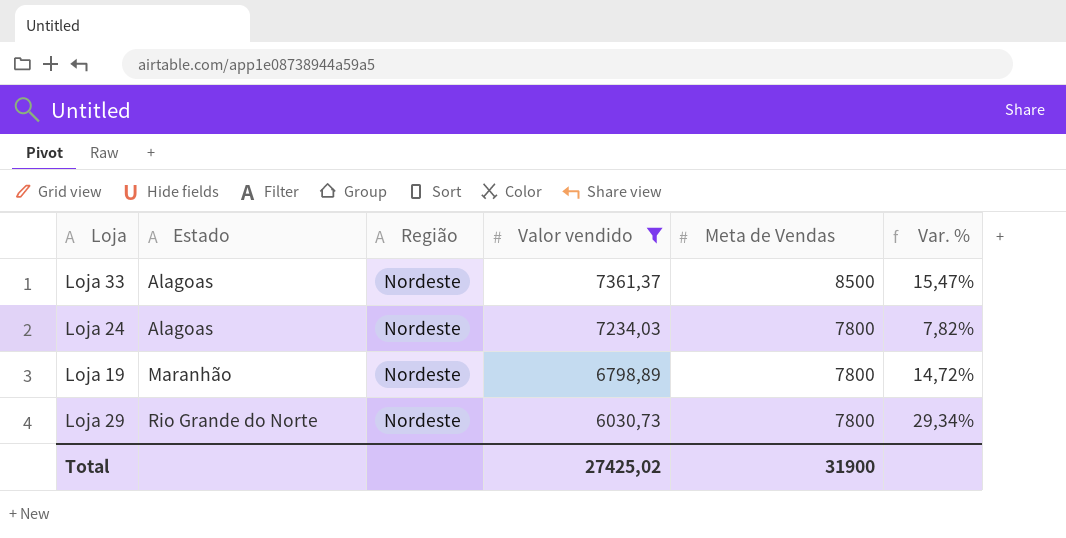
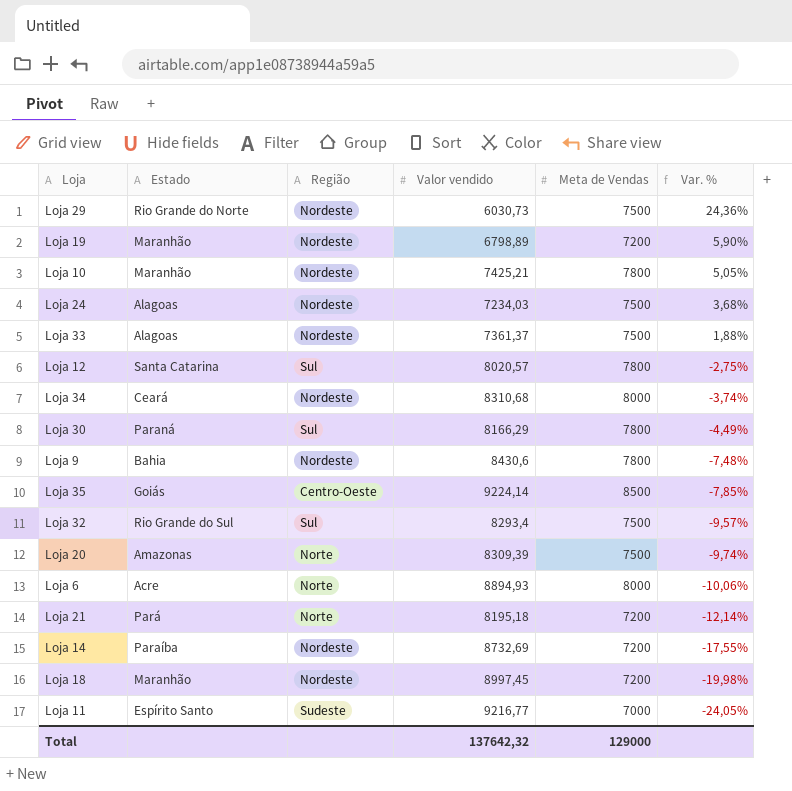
filter: Valor vendido <= 7361,37 -> none
row order: Estado ascending -> Var. % descending
Loja 29 | Meta de Vendas: 7800 -> 7500
Loja 29 | Var. %: 29,34% -> 24,36%
Loja 19 | Meta de Vendas: 7800 -> 7200
Loja 19 | Var. %: 14,72% -> 5,90%
Loja 24 | Meta de Vendas: 7800 -> 7500
Loja 24 | Var. %: 7,82% -> 3,68%
Loja 33 | Meta de Vendas: 8500 -> 7500
Loja 33 | Var. %: 15,47% -> 1,88%
Total | Valor vendido: 27425,02 -> 137642,32
Total | Meta de Vendas: 31900 -> 129000

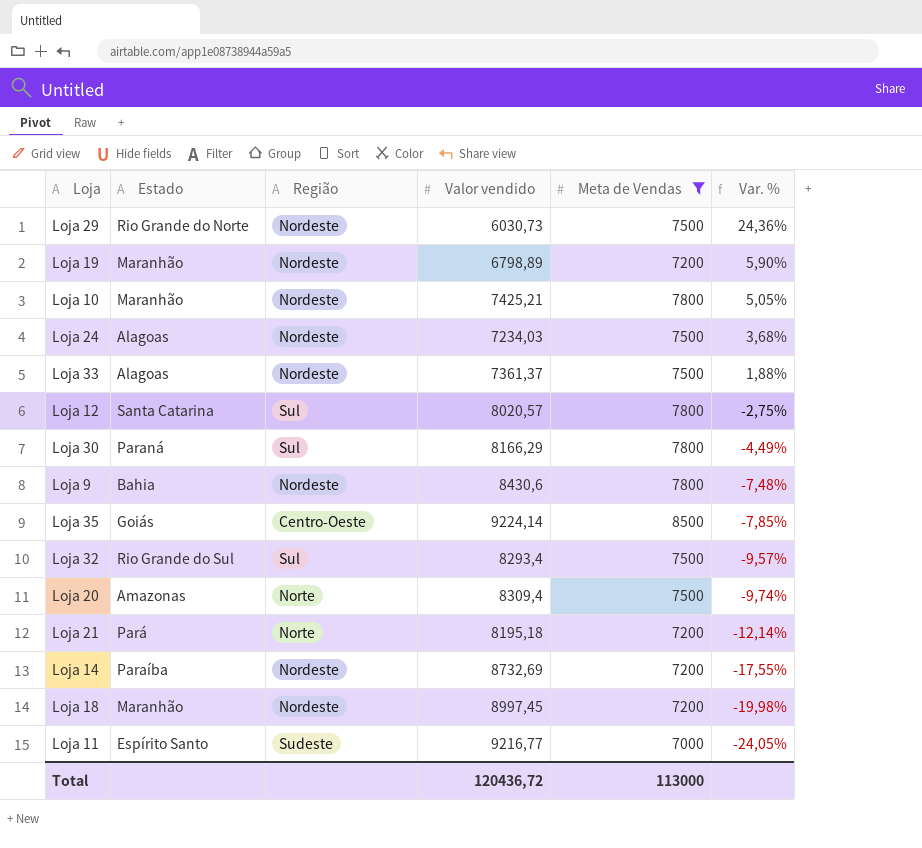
filter: none -> Meta de Vendas != 8000
Loja 20 | Valor vendido: 8309,39 -> 8309,4
Total | Valor vendido: 137642,32 -> 120436,72
Total | Meta de Vendas: 129000 -> 113000

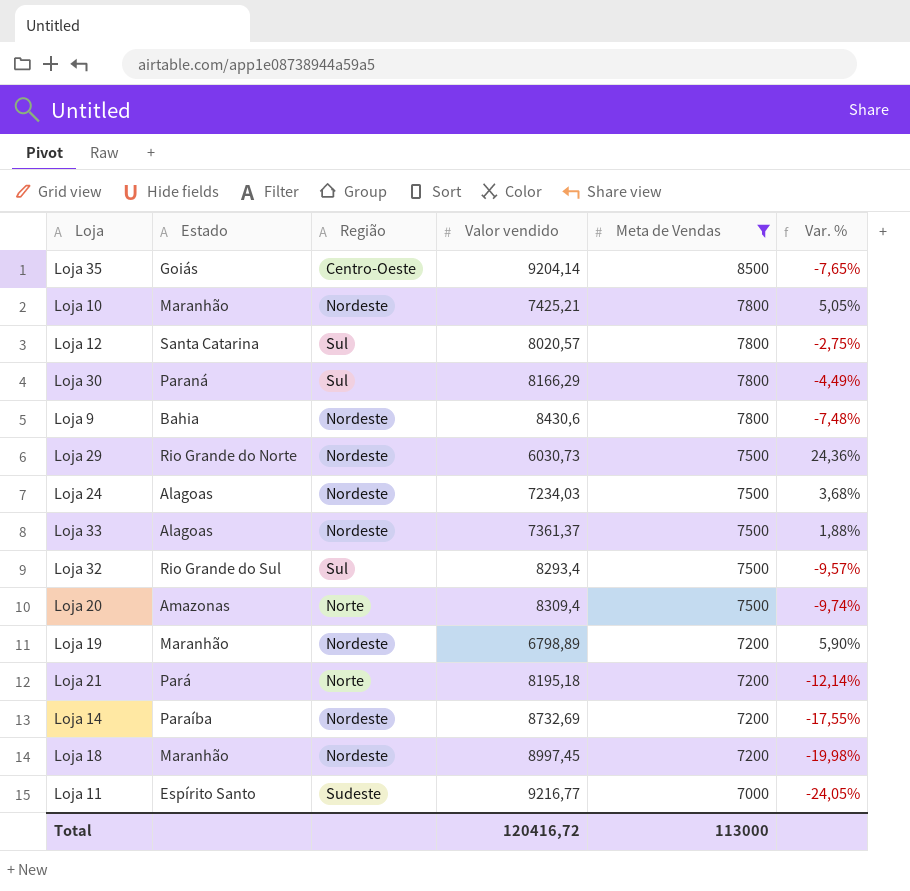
row order: Var. % descending -> Meta de Vendas descending
Loja 35 | Valor vendido: 9224,14 -> 9204,14
Loja 35 | Var. %: -7,85% -> -7,65%
Total | Valor vendido: 120436,72 -> 120416,72

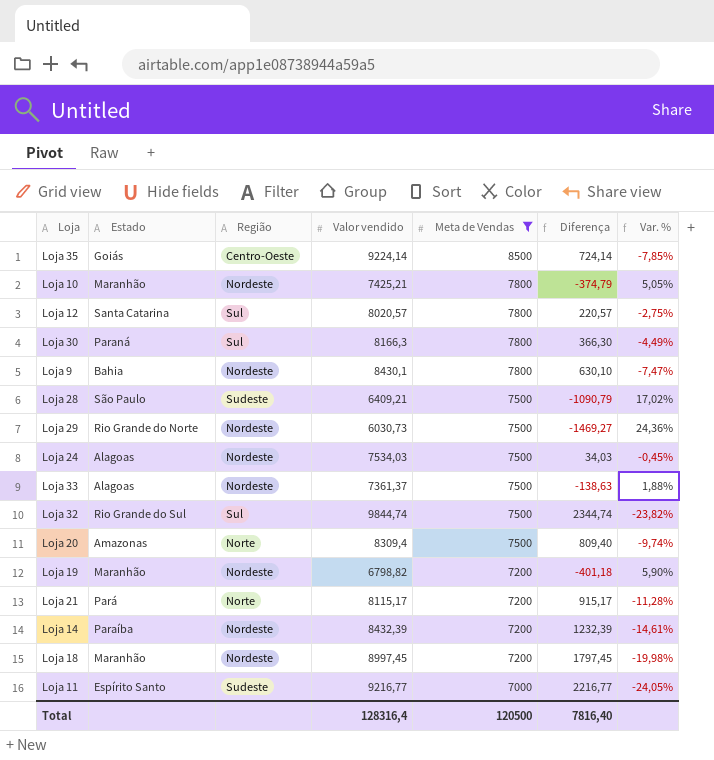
column Diferença | formula: none -> [Valor vendido] - [Meta de Vendas]
Loja 35 | Valor vendido: 9204,14 -> 9224,14
Loja 35 | Var. %: -7,65% -> -7,85%
Loja 30 | Valor vendido: 8166,29 -> 8166,3
Loja 9 | Valor vendido: 8430,6 -> 8430,1
Loja 9 | Var. %: -7,48% -> -7,47%
row Loja 28: none -> São Paulo | Sudeste | 6409,21 | 7500 | -1090,79 | 17,02%
Loja 24 | Valor vendido: 7234,03 -> 7534,03
Loja 24 | Var. %: 3,68% -> -0,45%
Loja 32 | Valor vendido: 8293,4 -> 9844,74
Loja 32 | Var. %: -9,57% -> -23,82%
Loja 19 | Valor vendido: 6798,89 -> 6798,82
Loja 21 | Valor vendido: 8195,18 -> 8115,17
Loja 21 | Var. %: -12,14% -> -11,28%
Loja 14 | Valor vendido: 8732,69 -> 8432,39
Loja 14 | Var. %: -17,55% -> -14,61%
Total | Valor vendido: 120416,72 -> 128316,4
Total | Meta de Vendas: 113000 -> 120500

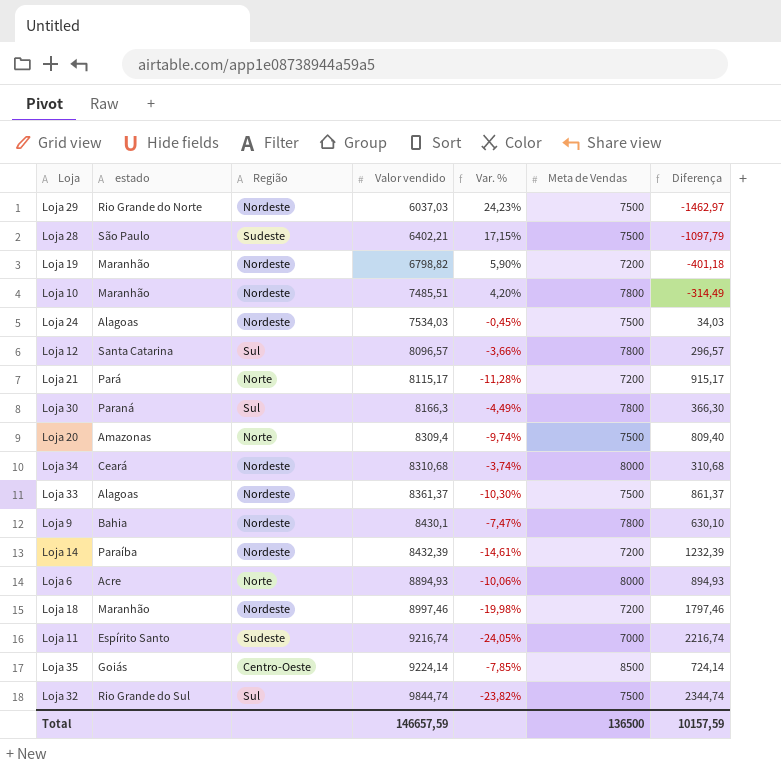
filter: Meta de Vendas != 8000 -> none
row order: Meta de Vendas descending -> Valor vendido ascending
column name: Estado -> estado
column Var. % | position: 7 -> 5
Loja 29 | Valor vendido: 6030,73 -> 6037,03
Loja 29 | Var. %: 24,36% -> 24,23%
Loja 29 | Diferença: -1469,27 -> -1462,97
Loja 28 | Valor vendido: 6409,21 -> 6402,21
Loja 28 | Var. %: 17,02% -> 17,15%
Loja 28 | Diferença: -1090,79 -> -1097,79
Loja 10 | Valor vendido: 7425,21 -> 7485,51
Loja 10 | Var. %: 5,05% -> 4,20%
Loja 10 | Diferença: -374,79 -> -314,49
Loja 12 | Valor vendido: 8020,57 -> 8096,57
Loja 12 | Var. %: -2,75% -> -3,66%
Loja 12 | Diferença: 220,57 -> 296,57
Loja 33 | Valor vendido: 7361,37 -> 8361,37
Loja 33 | Var. %: 1,88% -> -10,30%
Loja 33 | Diferença: -138,63 -> 861,37
Loja 18 | Valor vendido: 8997,45 -> 8997,46
Loja 18 | Diferença: 1797,45 -> 1797,46
Loja 11 | Valor vendido: 9216,77 -> 9216,74
Loja 11 | Diferença: 2216,77 -> 2216,74
Total | Valor vendido: 128316,4 -> 146657,59
Total | Meta de Vendas: 120500 -> 136500
Total | Diferença: 7816,40 -> 10157,59

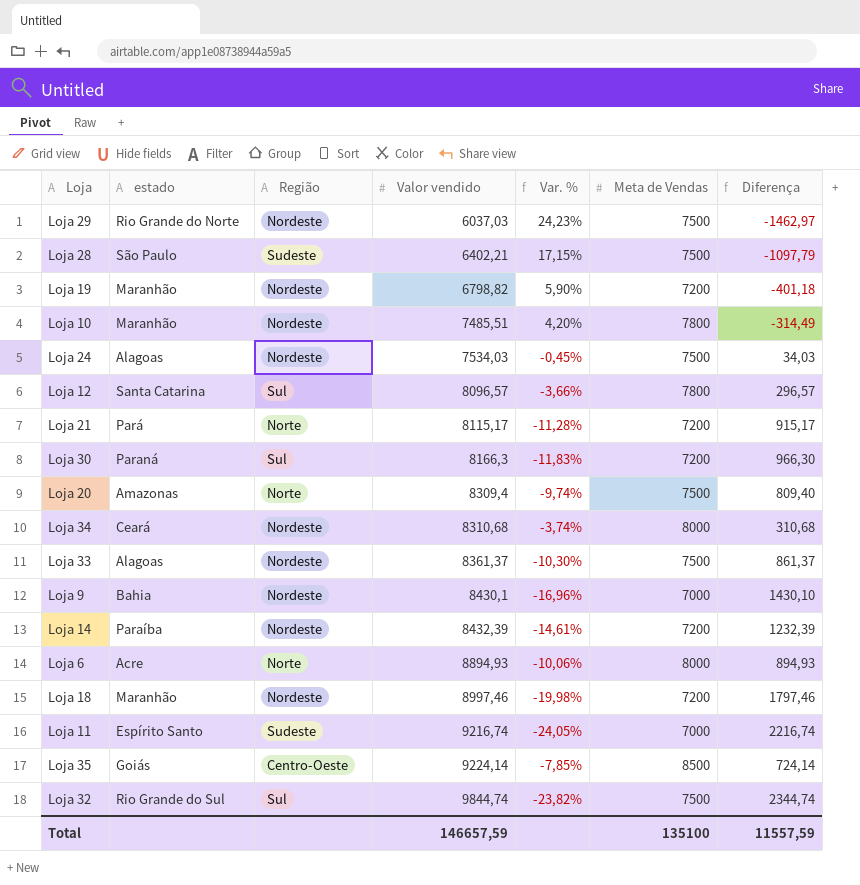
Loja 30 | Var. %: -4,49% -> -11,83%
Loja 30 | Meta de Vendas: 7800 -> 7200
Loja 30 | Diferença: 366,30 -> 966,30
Loja 9 | Var. %: -7,47% -> -16,96%
Loja 9 | Meta de Vendas: 7800 -> 7000
Loja 9 | Diferença: 630,10 -> 1430,10
Total | Meta de Vendas: 136500 -> 135100
Total | Diferença: 10157,59 -> 11557,59

